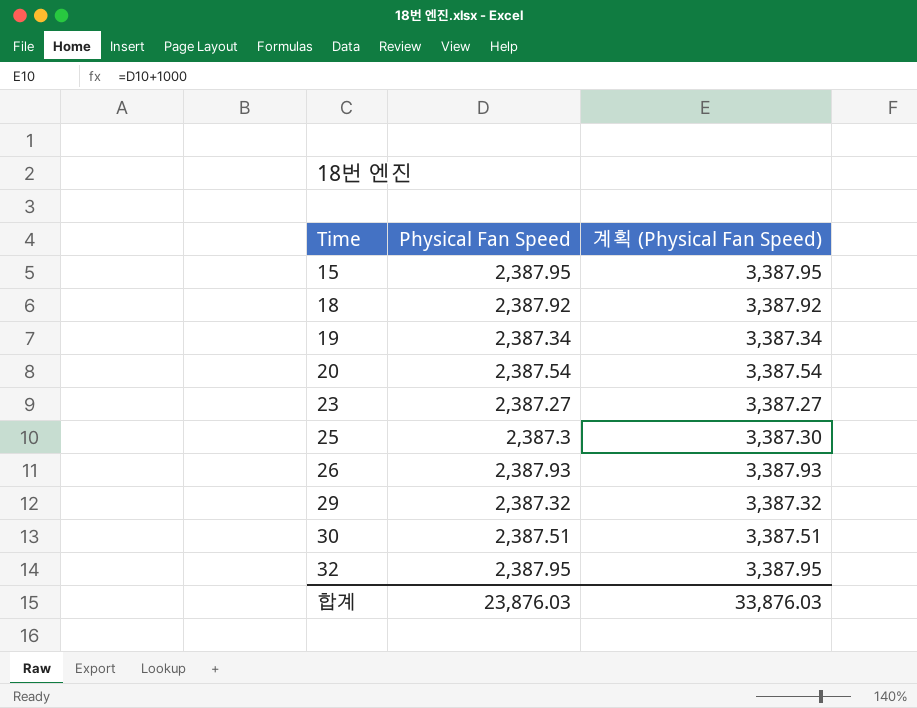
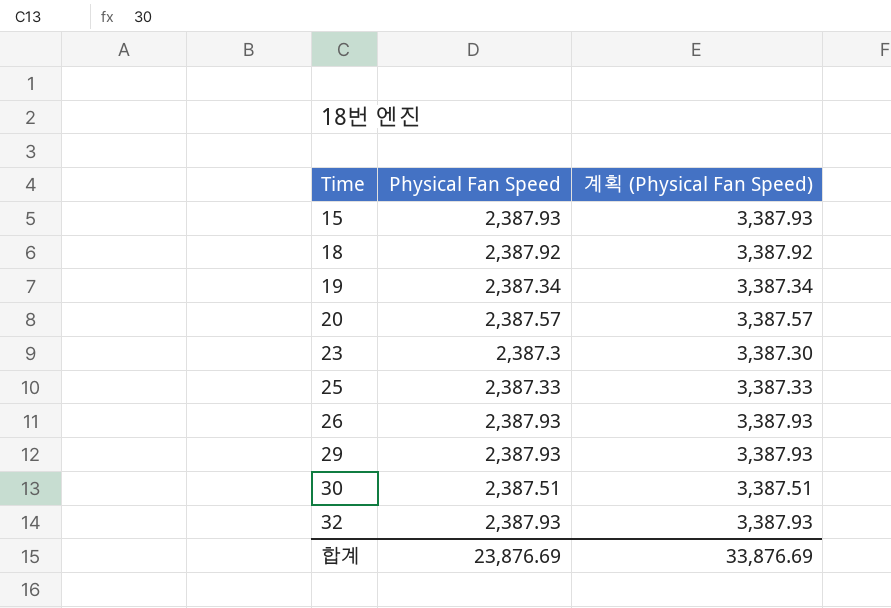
15 | Physical Fan Speed: 2,387.95 -> 2,387.93
15 | 계획 (Physical Fan Speed): 3,387.95 -> 3,387.93
20 | Physical Fan Speed: 2,387.54 -> 2,387.57
20 | 계획 (Physical Fan Speed): 3,387.54 -> 3,387.57
23 | Physical Fan Speed: 2,387.27 -> 2,387.3
23 | 계획 (Physical Fan Speed): 3,387.27 -> 3,387.30
25 | Physical Fan Speed: 2,387.3 -> 2,387.33
25 | 계획 (Physical Fan Speed): 3,387.30 -> 3,387.33
29 | Physical Fan Speed: 2,387.32 -> 2,387.93
29 | 계획 (Physical Fan Speed): 3,387.32 -> 3,387.93
32 | Physical Fan Speed: 2,387.95 -> 2,387.93
32 | 계획 (Physical Fan Speed): 3,387.95 -> 3,387.93
합계 | Physical Fan Speed: 23,876.03 -> 23,876.69
합계 | 계획 (Physical Fan Speed): 33,876.03 -> 33,876.69

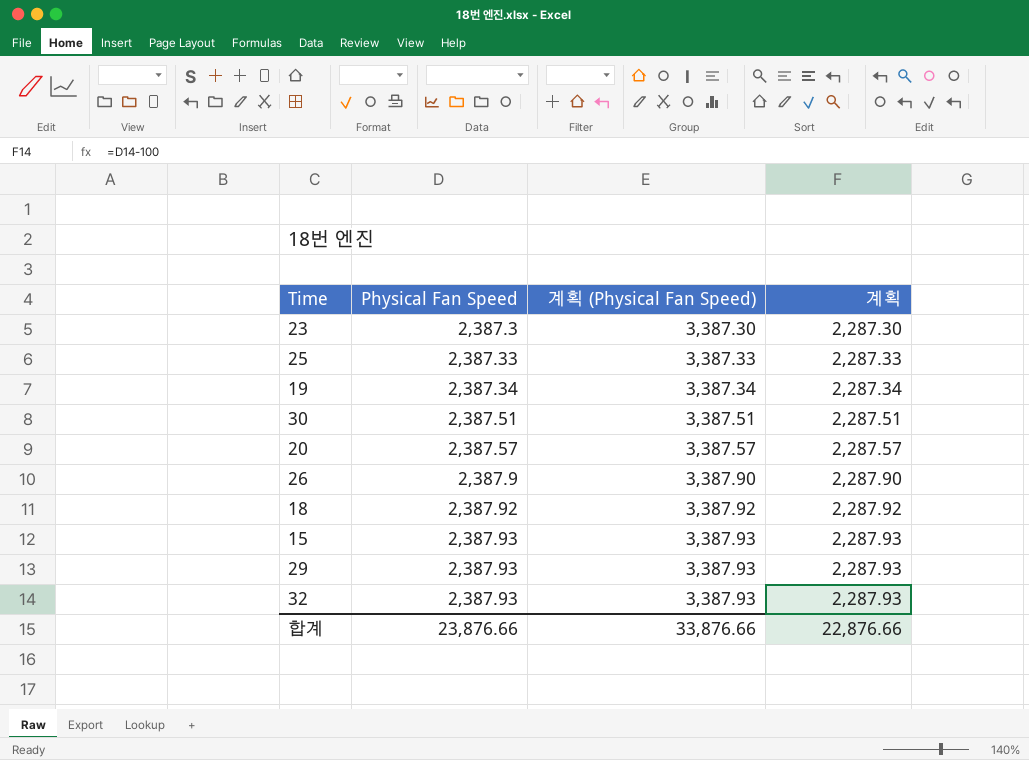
row order: Time ascending -> Physical Fan Speed ascending
column 계획 | formula: none -> [Physical Fan Speed] - 100
26 | Physical Fan Speed: 2,387.93 -> 2,387.9
26 | 계획 (Physical Fan Speed): 3,387.93 -> 3,387.90
합계 | Physical Fan Speed: 23,876.69 -> 23,876.66
합계 | 계획 (Physical Fan Speed): 33,876.69 -> 33,876.66

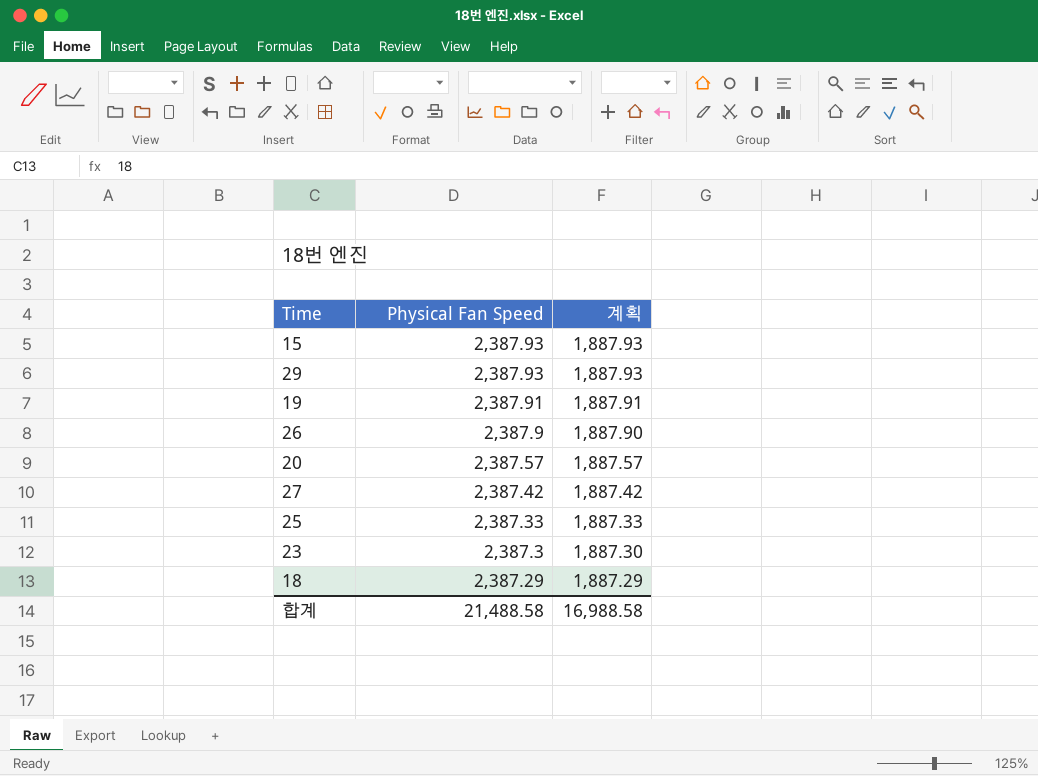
row order: Physical Fan Speed ascending -> Physical Fan Speed descending
column 계획 (Physical Fan Speed) | formula: [Physical Fan Speed] + 1000 -> none
column 계획 | formula: [Physical Fan Speed] - 100 -> [Physical Fan Speed] - 500
row 30: 2,387.51 | 3,387.51 | 2,287.51 -> none
row 32: 2,387.93 | 3,387.93 | 2,287.93 -> none
19 | Physical Fan Speed: 2,387.34 -> 2,387.91
row 27: none -> 2,387.42 | 1,887.42
18 | Physical Fan Speed: 2,387.92 -> 2,387.29
합계 | Physical Fan Speed: 23,876.66 -> 21,488.58
합계 | 계획: 22,876.66 -> 16,988.58

